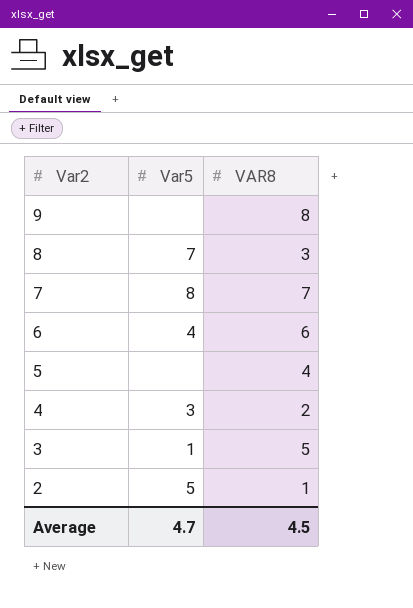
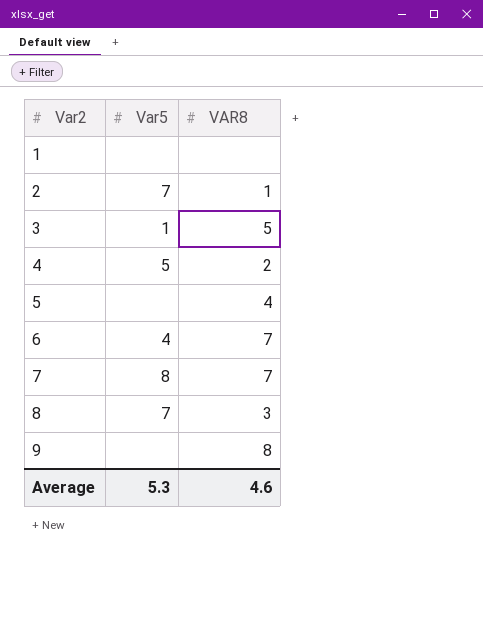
row order: Var2 descending -> Var2 ascending
row 1: none -> none | none
2 | Var5: 5 -> 7
4 | Var5: 3 -> 5
6 | VAR8: 6 -> 7
Average | Var5: 4.7 -> 5.3
Average | VAR8: 4.5 -> 4.6

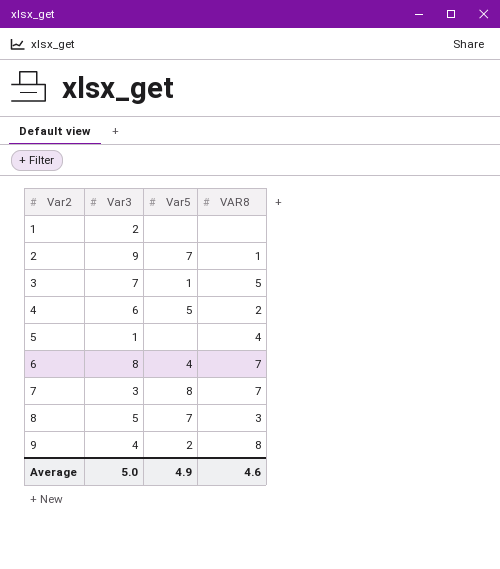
column Var3 | position: none -> 2
9 | Var5: none -> 2
Average | Var5: 5.3 -> 4.9

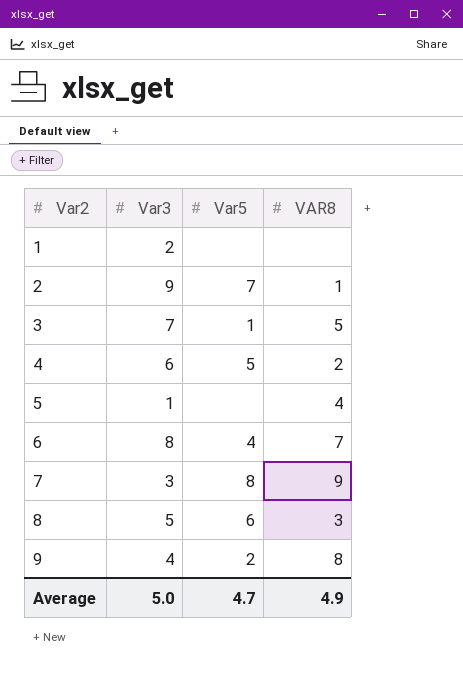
7 | VAR8: 7 -> 9
8 | Var5: 7 -> 6
Average | Var5: 4.9 -> 4.7
Average | VAR8: 4.6 -> 4.9

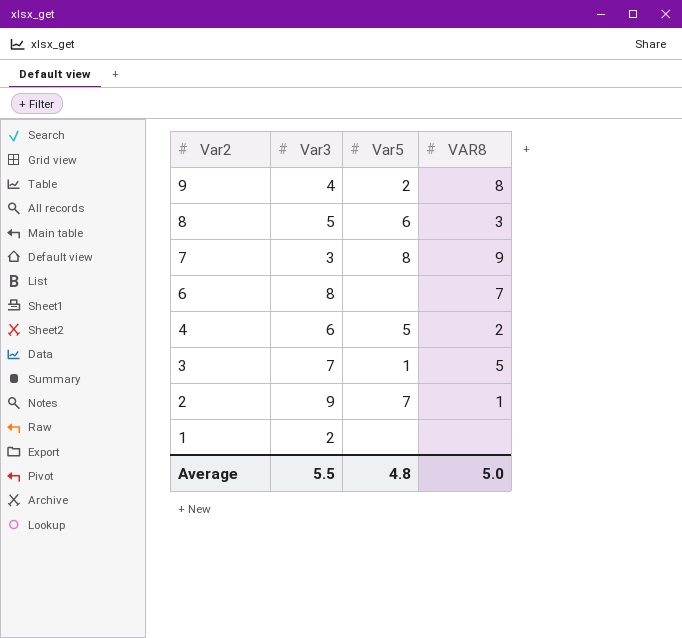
row order: Var2 ascending -> Var2 descending
row 5: 1 | none | 4 -> none
6 | Var5: 4 -> none
Average | Var3: 5.0 -> 5.5
Average | Var5: 4.7 -> 4.8
Average | VAR8: 4.9 -> 5.0

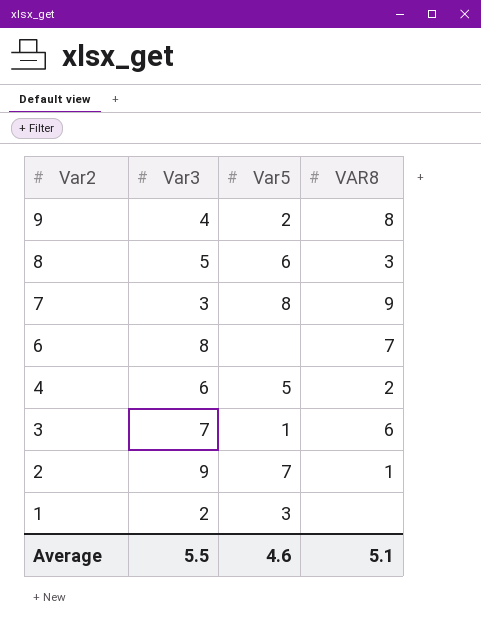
3 | VAR8: 5 -> 6
1 | Var5: none -> 3
Average | Var5: 4.8 -> 4.6
Average | VAR8: 5.0 -> 5.1

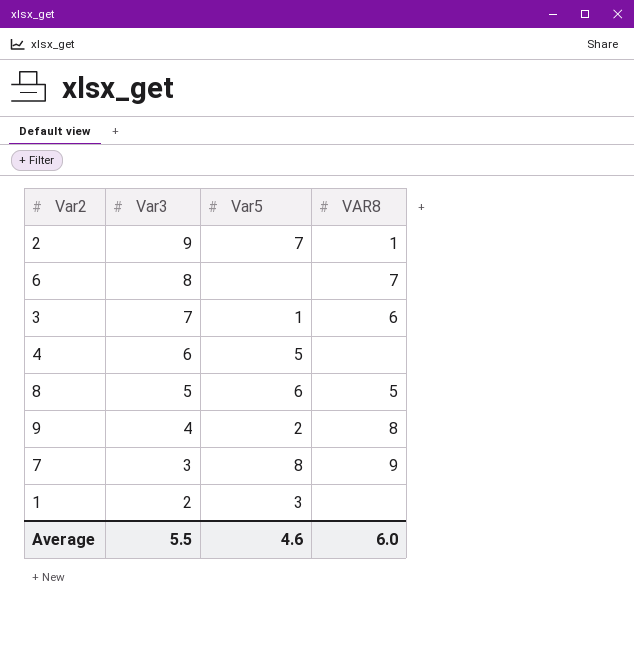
row order: Var2 descending -> Var3 descending
4 | VAR8: 2 -> none
8 | VAR8: 3 -> 5
Average | VAR8: 5.1 -> 6.0

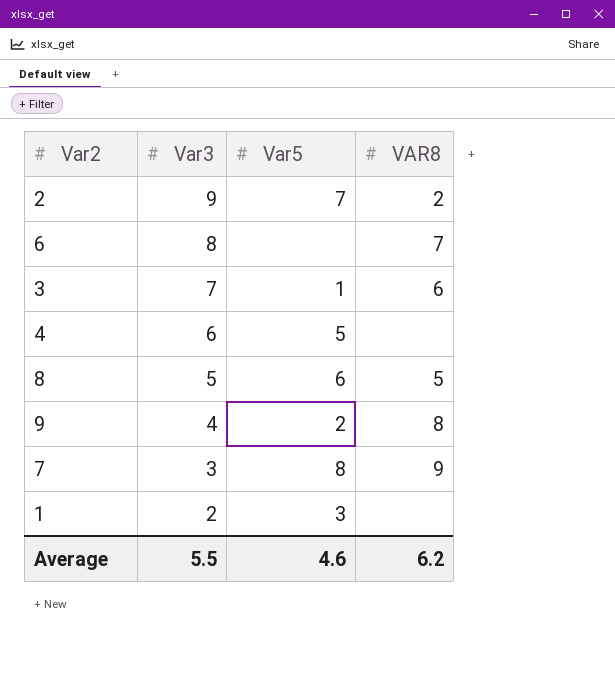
2 | VAR8: 1 -> 2
Average | VAR8: 6.0 -> 6.2

